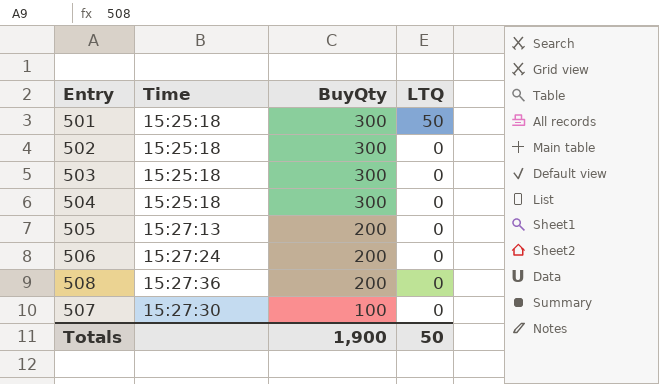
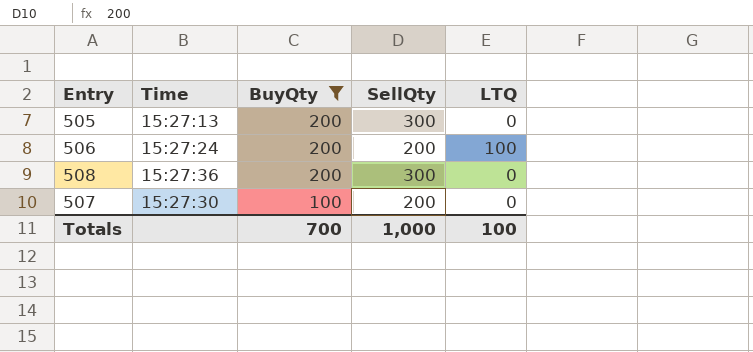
filter: none -> BuyQty != 300
column SellQty | position: none -> 4
506 | LTQ: 0 -> 100
Totals | BuyQty: 1,900 -> 700
Totals | LTQ: 50 -> 100

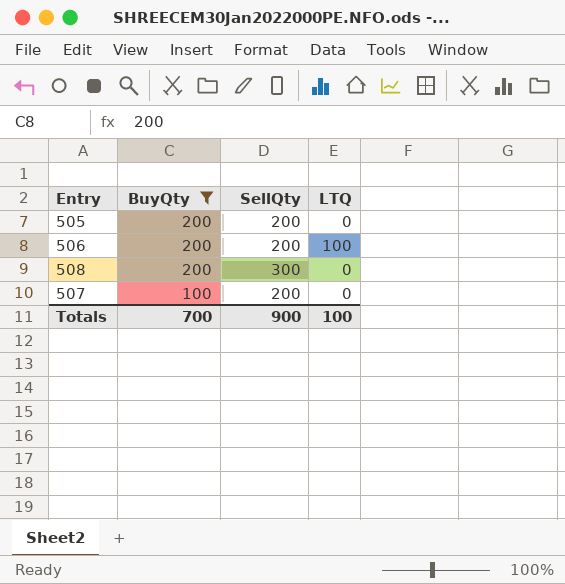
column Time | position: 2 -> none
505 | SellQty: 300 -> 200
Totals | SellQty: 1,000 -> 900

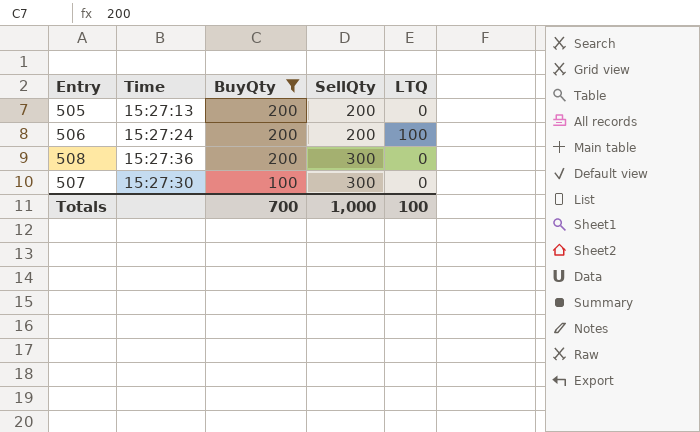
column Time | position: none -> 2
507 | SellQty: 200 -> 300
Totals | SellQty: 900 -> 1,000

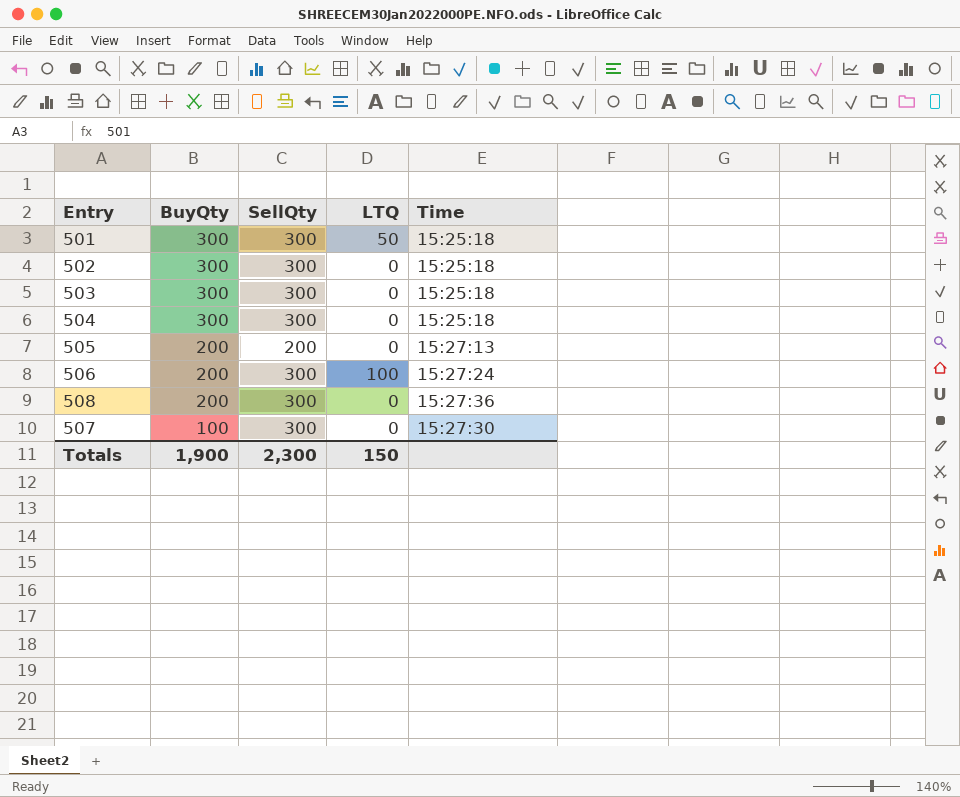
filter: BuyQty != 300 -> none
column Time | position: 2 -> 5
506 | SellQty: 200 -> 300
Totals | BuyQty: 700 -> 1,900
Totals | SellQty: 1,000 -> 2,300
Totals | LTQ: 100 -> 150

